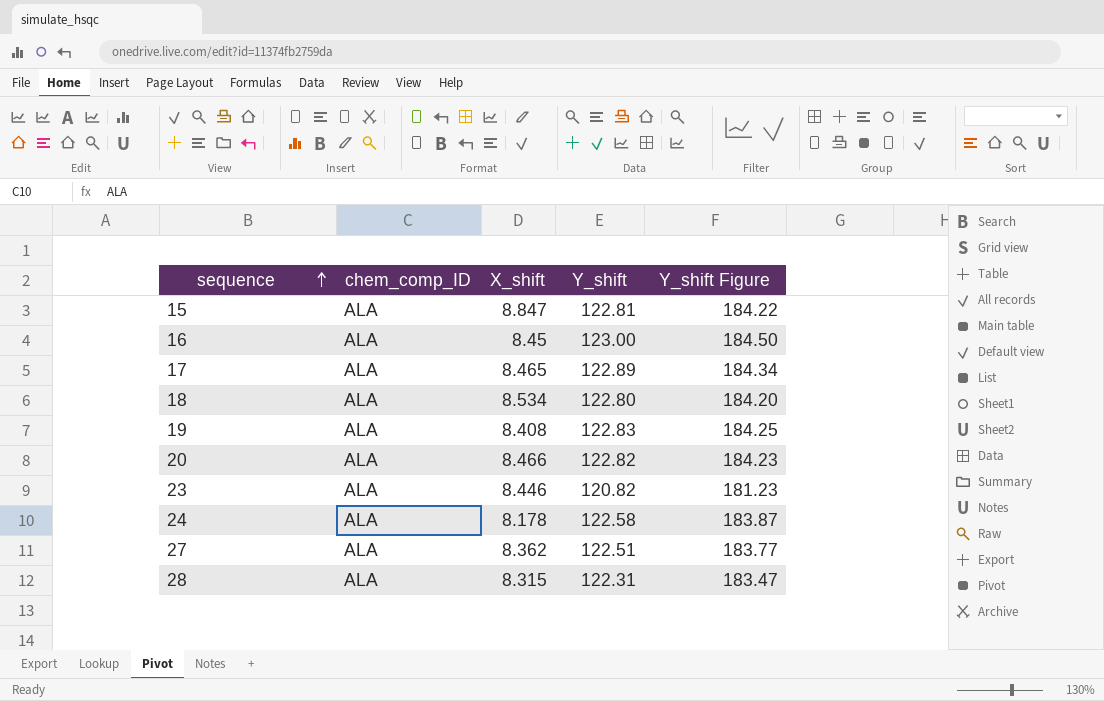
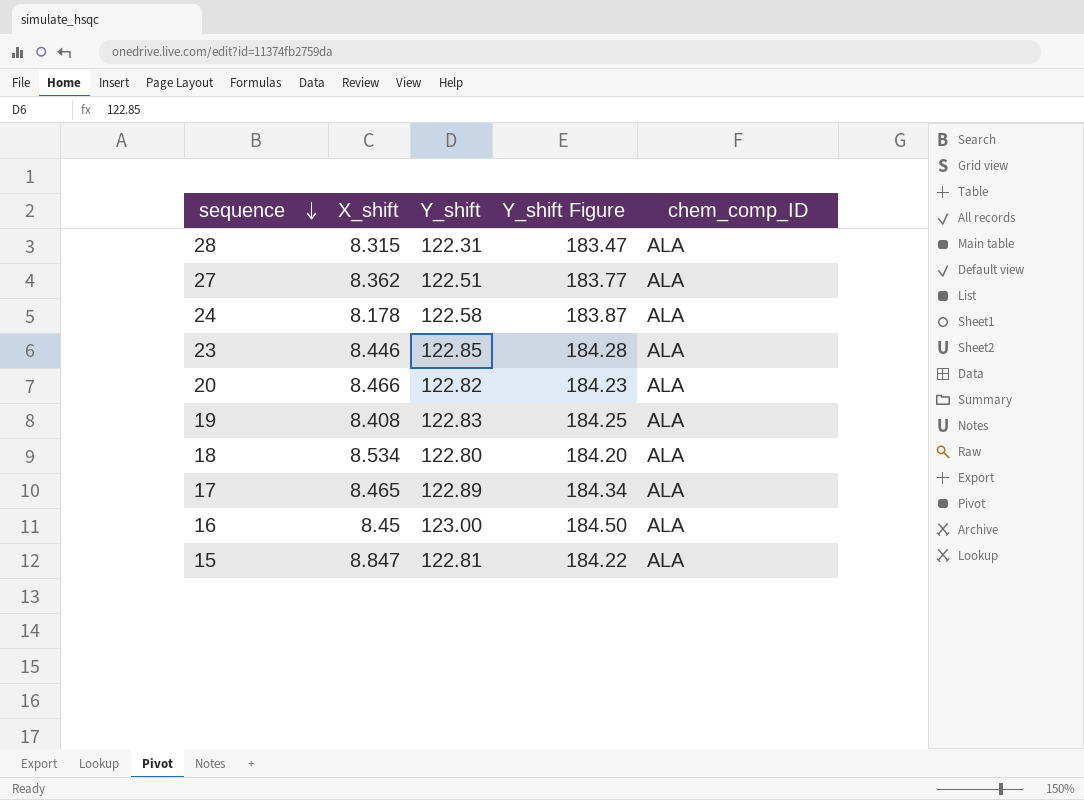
row order: sequence ascending -> sequence descending
column chem_comp_ID | position: 2 -> 5
23 | Y_shift: 120.82 -> 122.85
23 | Y_shift Figure: 181.23 -> 184.28

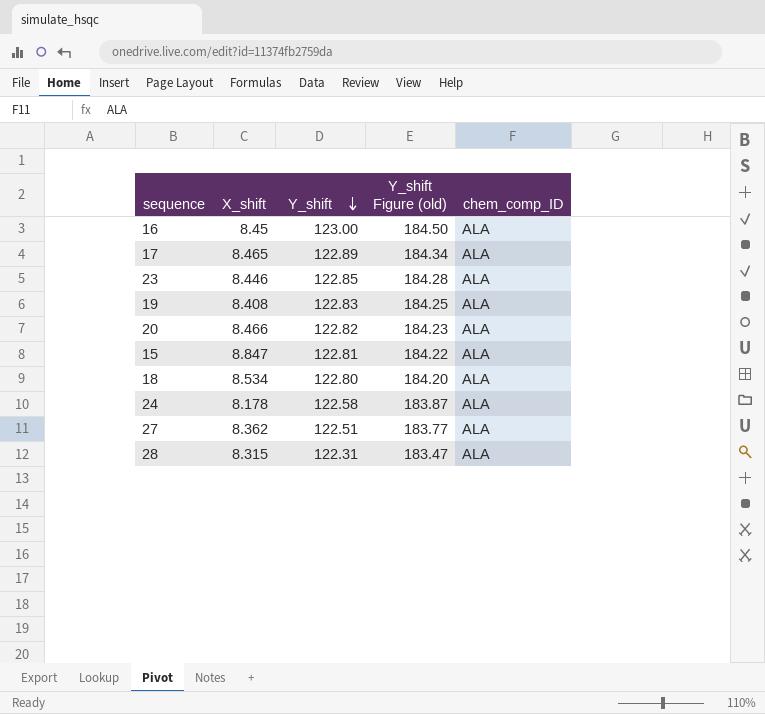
row order: sequence descending -> Y_shift descending
column name: Y_shift Figure -> Y_shift Figure (old)

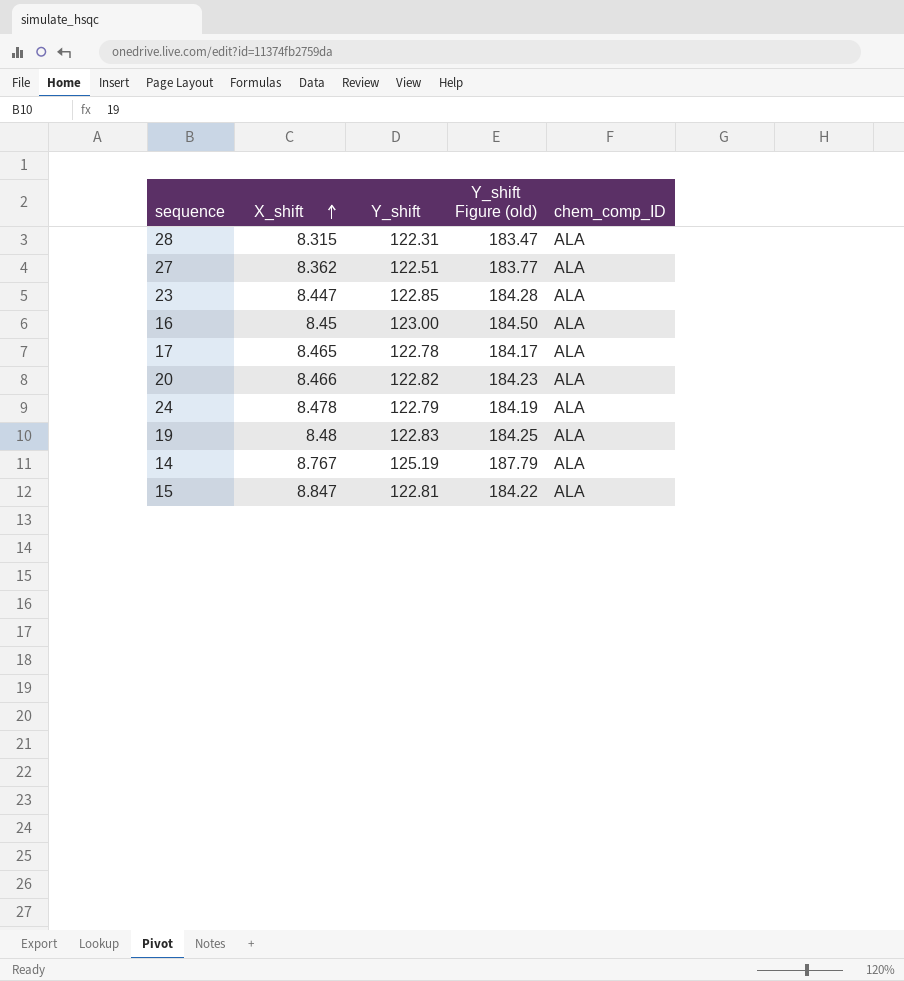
row order: Y_shift descending -> X_shift ascending
row 18: 8.534 | 122.80 | 184.20 | ALA -> none
23 | X_shift: 8.446 -> 8.447
17 | Y_shift: 122.89 -> 122.78
17 | Y_shift Figure (old): 184.34 -> 184.17
24 | X_shift: 8.178 -> 8.478
24 | Y_shift: 122.58 -> 122.79
24 | Y_shift Figure (old): 183.87 -> 184.19
19 | X_shift: 8.408 -> 8.48
row 14: none -> 8.767 | 125.19 | 187.79 | ALA

